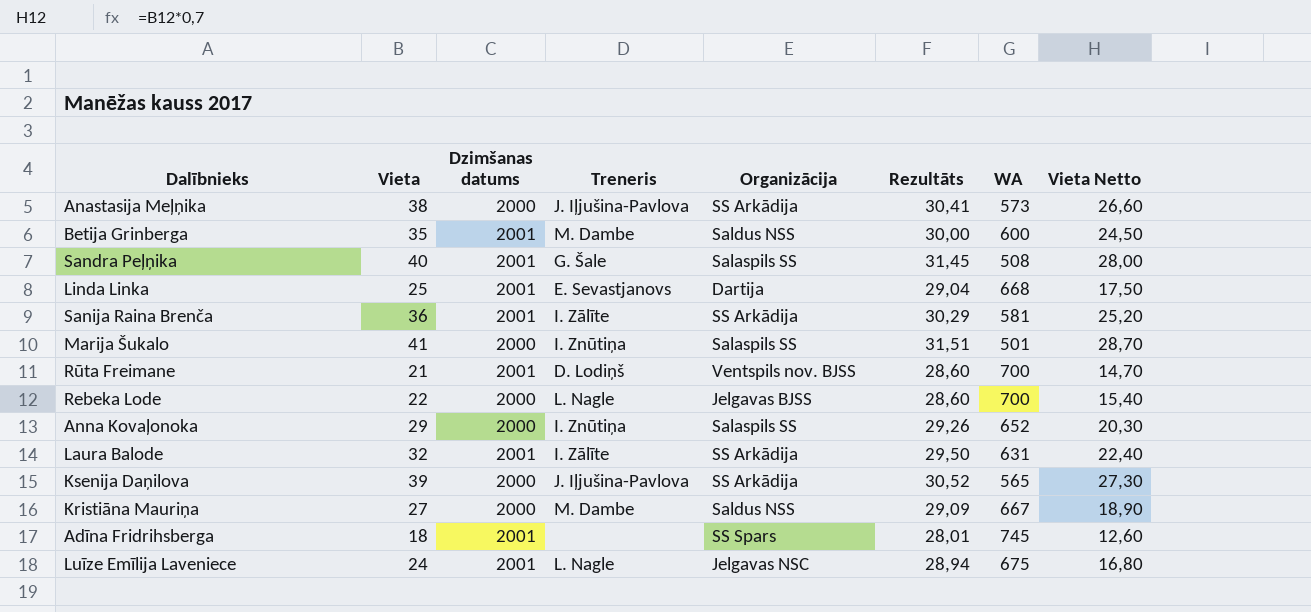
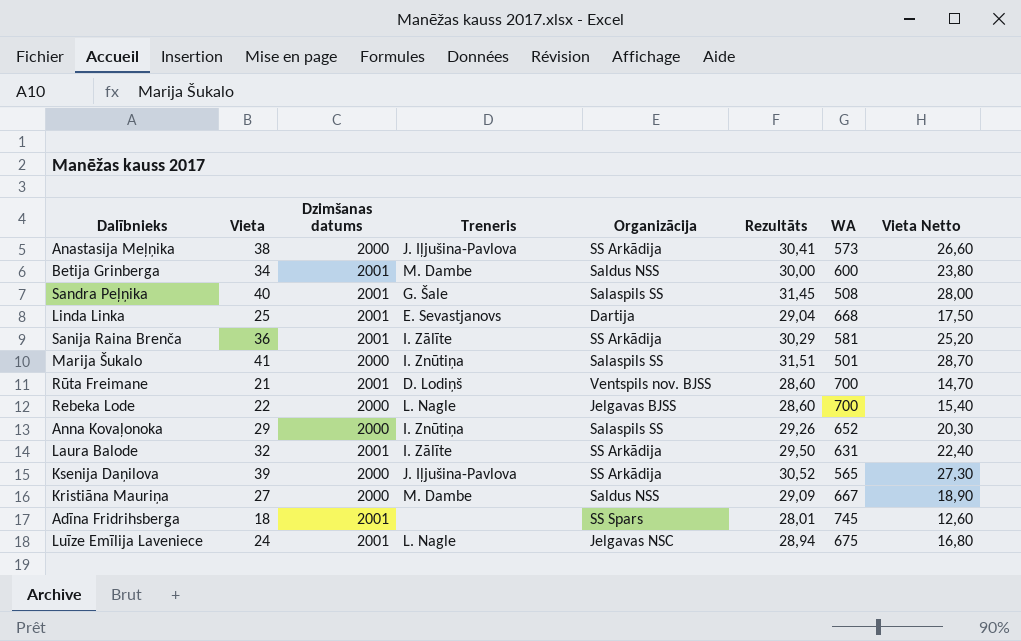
Betija Grinberga | Vieta: 35 -> 34
Betija Grinberga | Vieta Netto: 24,50 -> 23,80

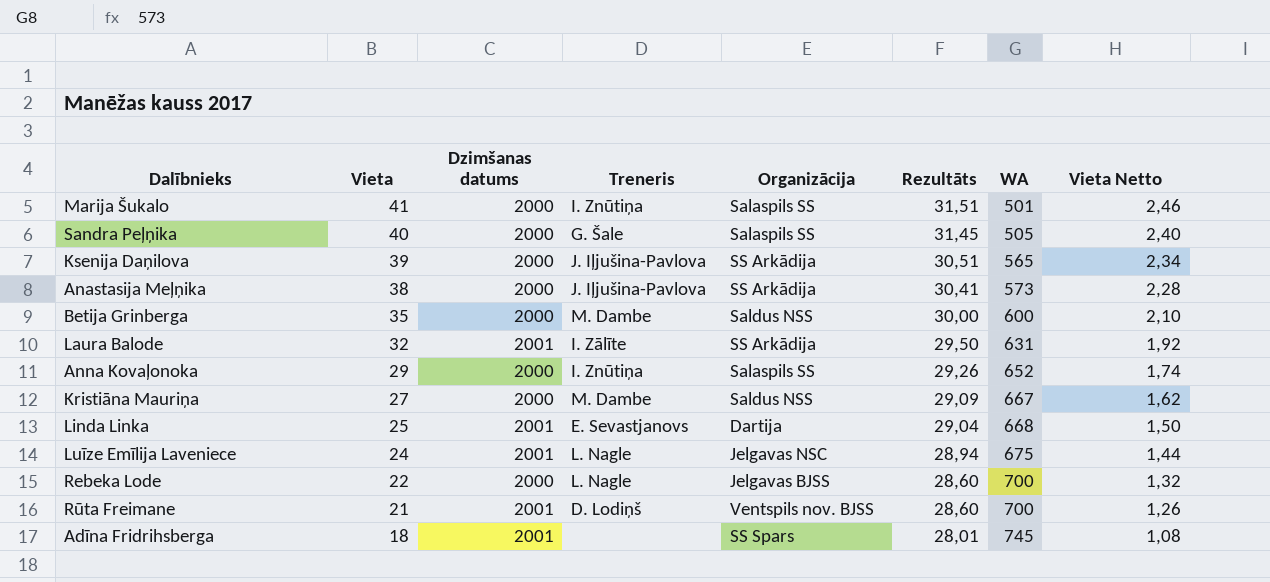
row order: none -> Vieta descending
column Vieta Netto | formula: [Vieta] * 0,7 -> [Vieta] * 0,06
row Sanija Raina Brenča: 36 | 2001 | I. Zālīte | SS Arkādija | 30,29 | 581 | 25,20 -> none
Sandra Peļņika | Dzimšanas datums: 2001 -> 2000
Sandra Peļņika | WA: 508 -> 505
Ksenija Daņilova | Rezultāts: 30,52 -> 30,51
Betija Grinberga | Vieta: 34 -> 35
Betija Grinberga | Dzimšanas datums: 2001 -> 2000

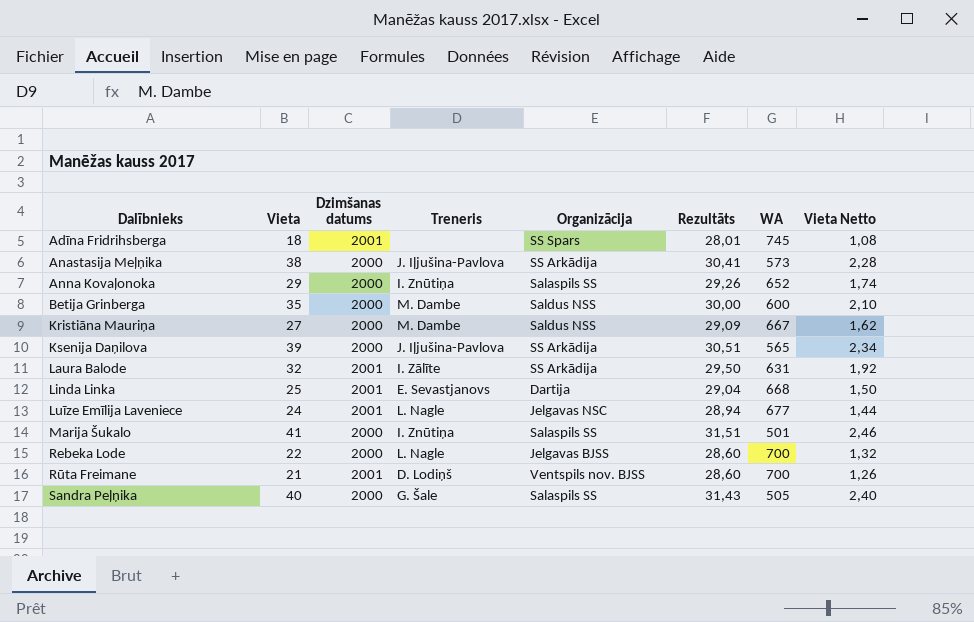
row order: Vieta descending -> Dalībnieks ascending
Luīze Emīlija Laveniece | WA: 675 -> 677
Sandra Peļņika | Rezultāts: 31,45 -> 31,43

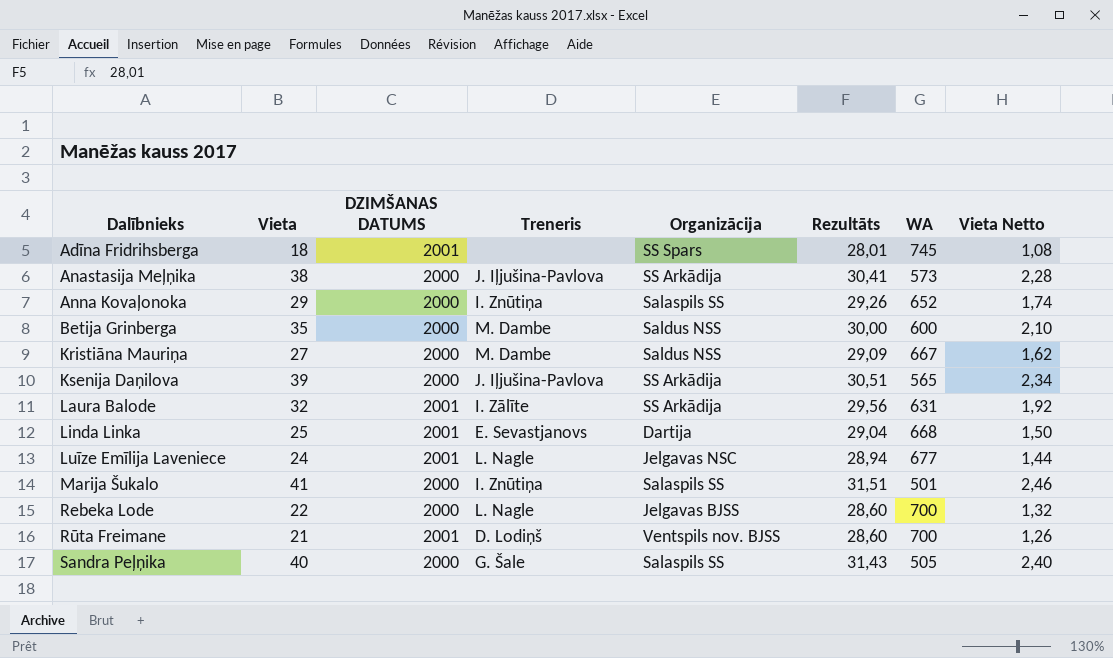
column name: Dzimšanas datums -> DZIMŠANAS DATUMS
Laura Balode | Rezultāts: 29,50 -> 29,56

